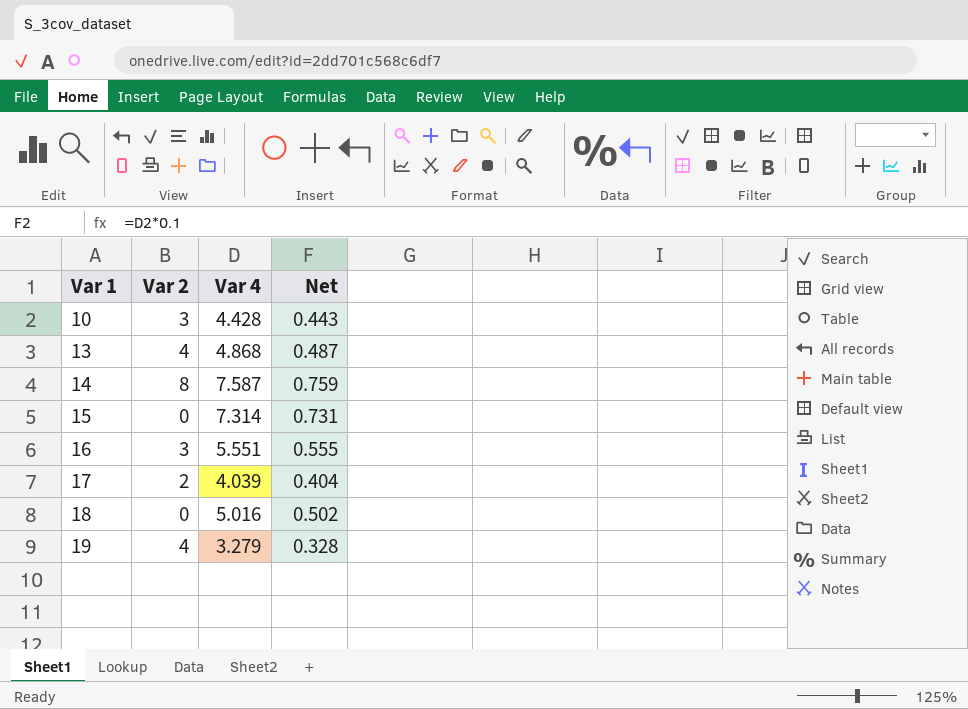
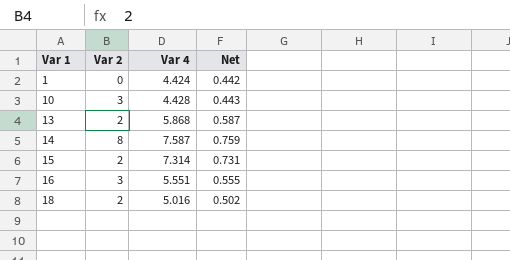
row 17: 2 | 4.039 | 0.404 -> none
row 19: 4 | 3.279 | 0.328 -> none
row 1: none -> 0 | 4.424 | 0.442
13 | Var 2: 4 -> 2
13 | Var 4: 4.868 -> 5.868
13 | Net: 0.487 -> 0.587
15 | Var 2: 0 -> 2
18 | Var 2: 0 -> 2

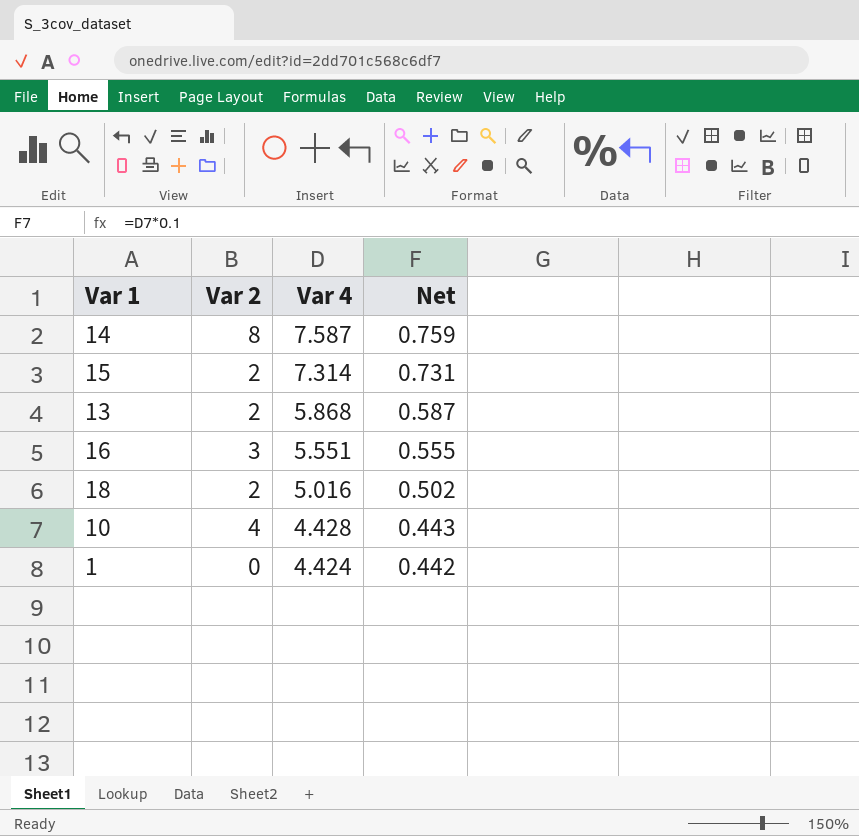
row order: Var 1 ascending -> Var 4 descending
10 | Var 2: 3 -> 4

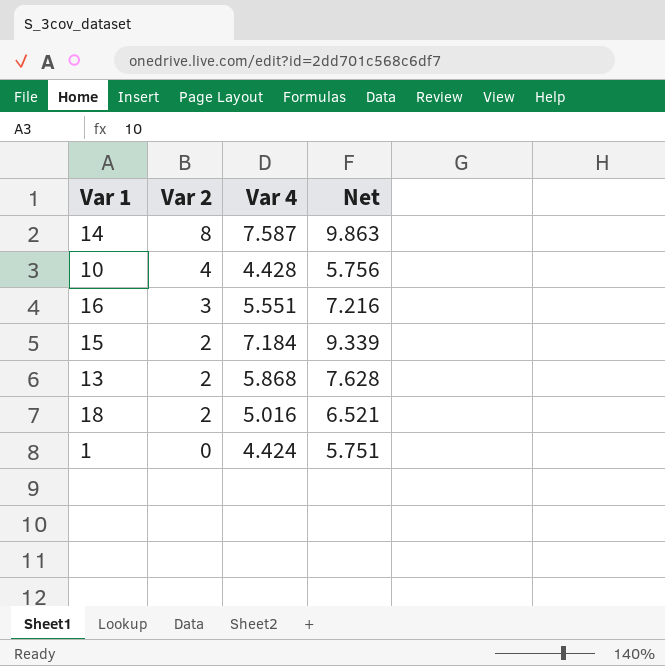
row order: Var 4 descending -> Var 2 descending
column Net | formula: [Var 4] * 0.1 -> [Var 4] * 1.3
15 | Var 4: 7.314 -> 7.184

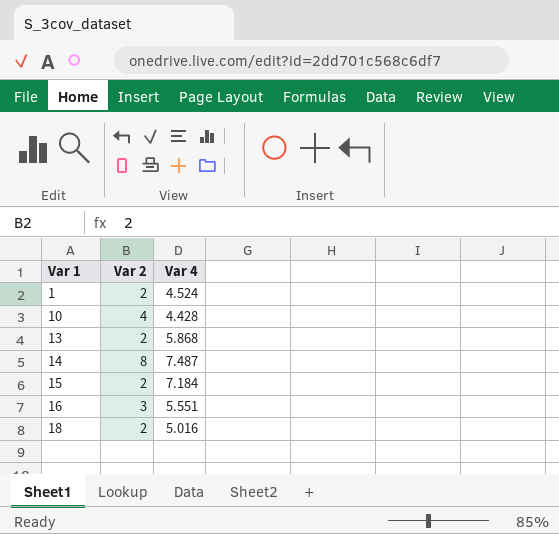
row order: Var 2 descending -> Var 1 ascending
column Net | formula: [Var 4] * 1.3 -> none
1 | Var 2: 0 -> 2
1 | Var 4: 4.424 -> 4.524
14 | Var 4: 7.587 -> 7.487

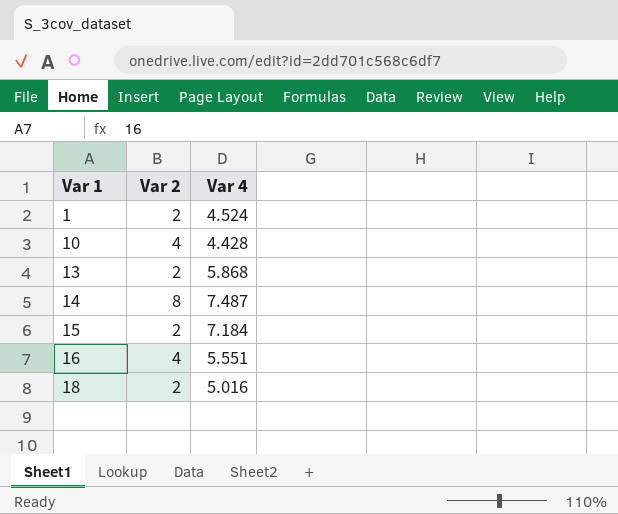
16 | Var 2: 3 -> 4

